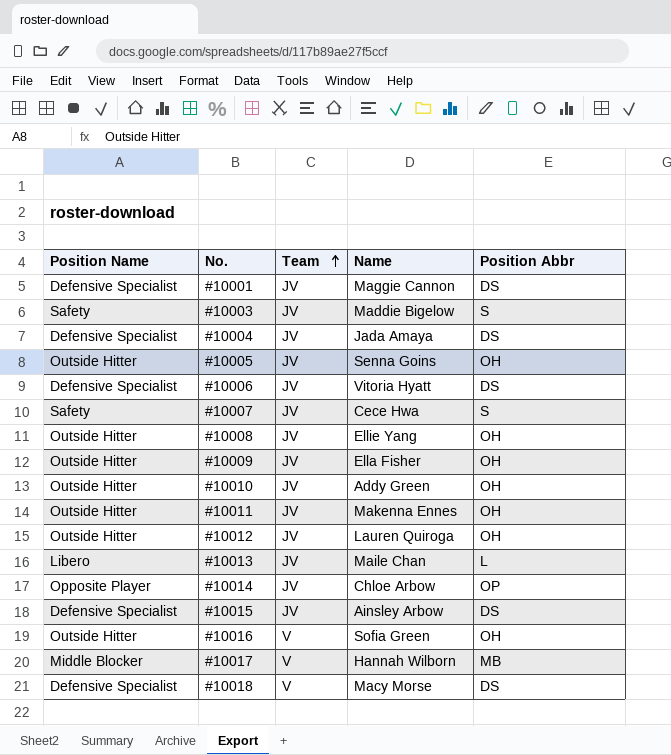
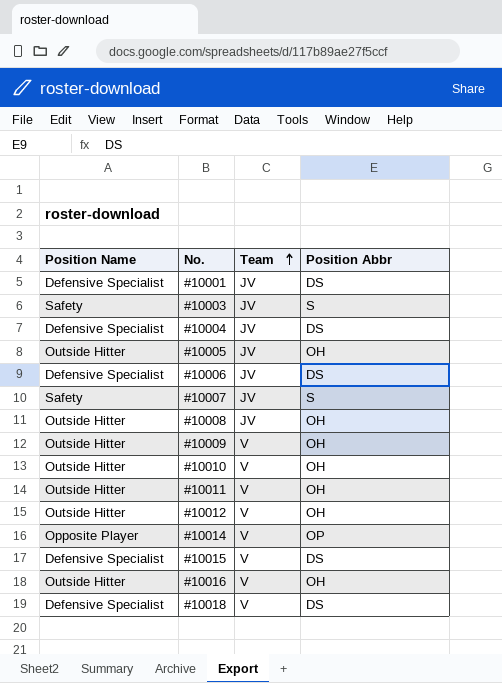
column Name | position: 4 -> none
row #10013: Libero | JV | Maile Chan | L -> none
row #10017: Middle Blocker | V | Hannah Wilborn | MB -> none
#10009 | Team: JV -> V
#10010 | Team: JV -> V
#10011 | Team: JV -> V
#10012 | Team: JV -> V
#10014 | Team: JV -> V
#10015 | Team: JV -> V

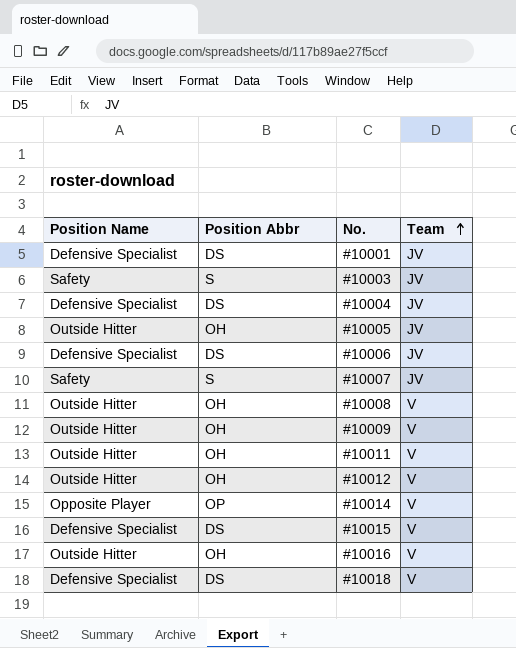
column Position Abbr | position: 4 -> 2
row #10010: Outside Hitter | V | OH -> none
#10008 | Team: JV -> V

